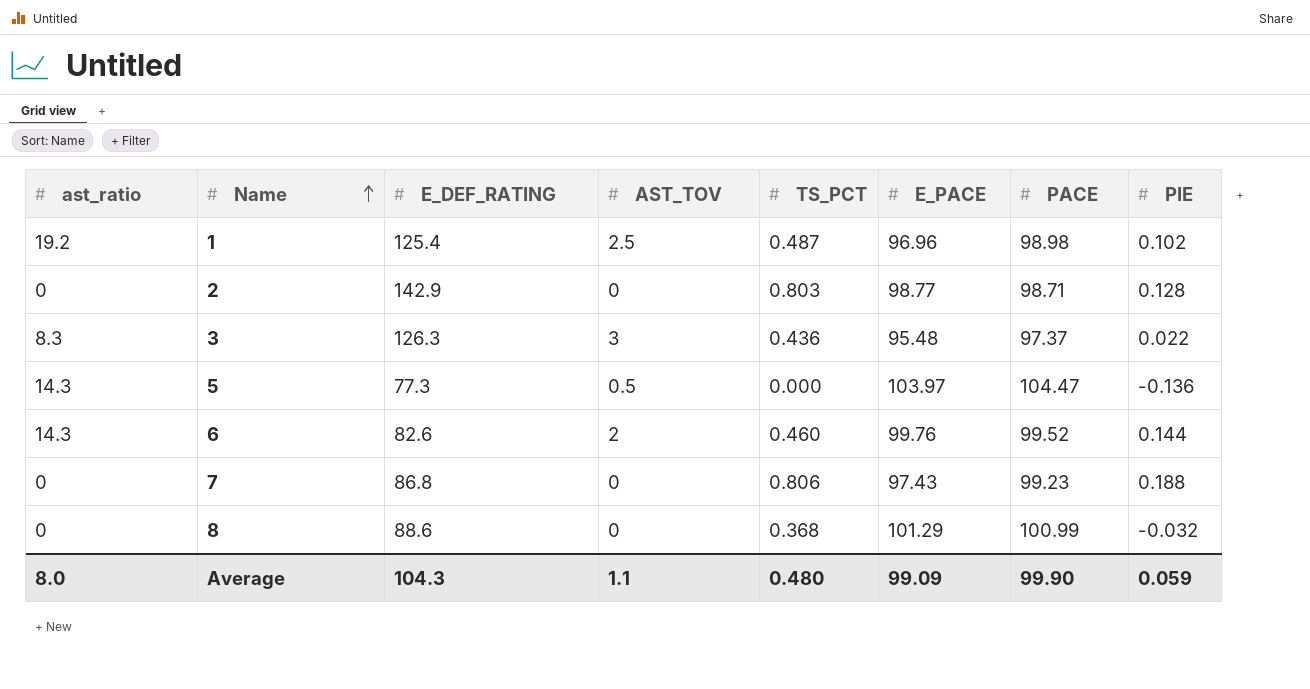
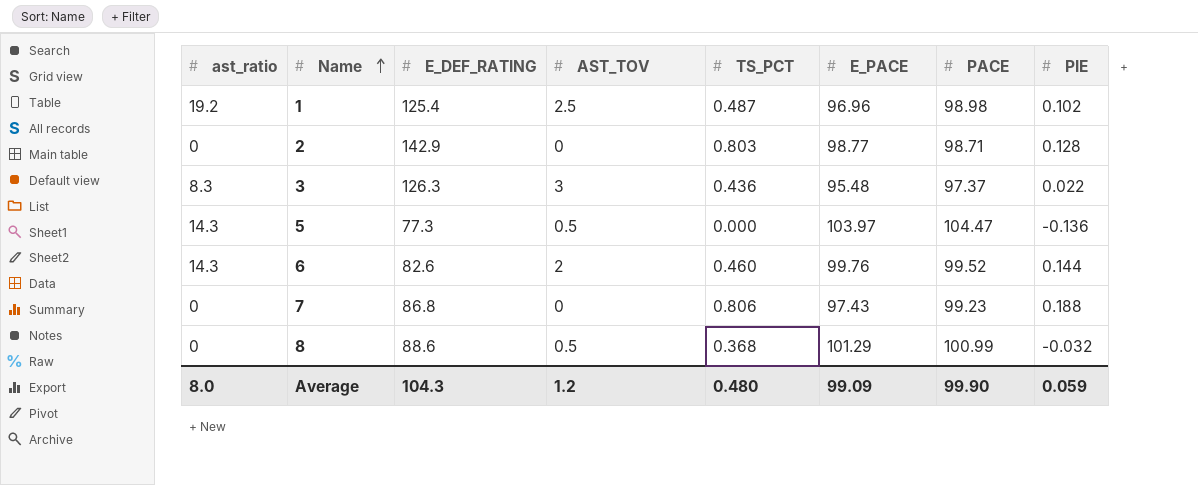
8 | AST_TOV: 0 -> 0.5
Average | AST_TOV: 1.1 -> 1.2

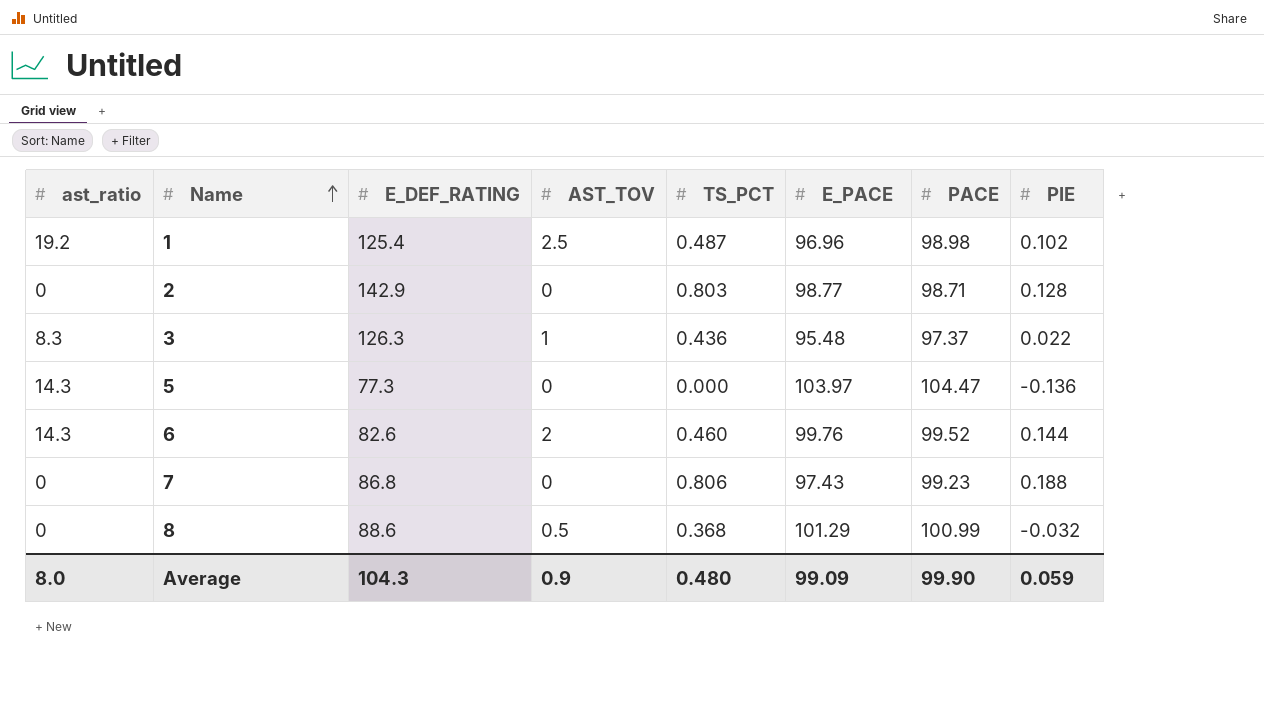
3 | AST_TOV: 3 -> 1
5 | AST_TOV: 0.5 -> 0
Average | AST_TOV: 1.2 -> 0.9

